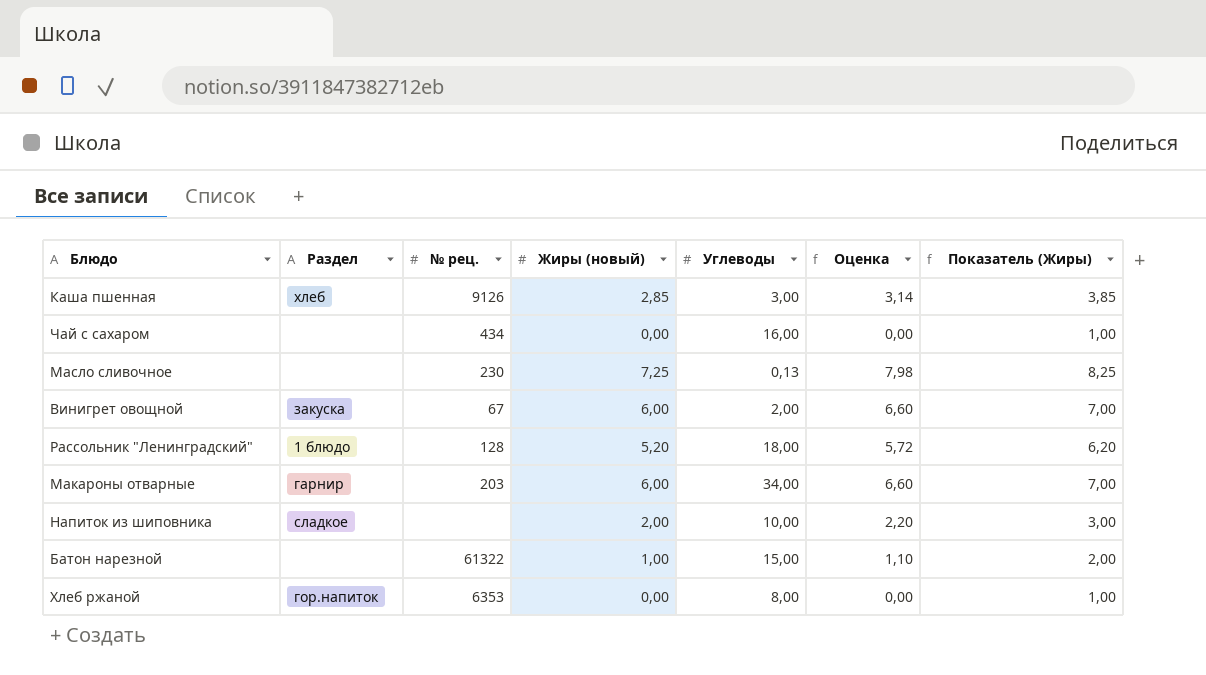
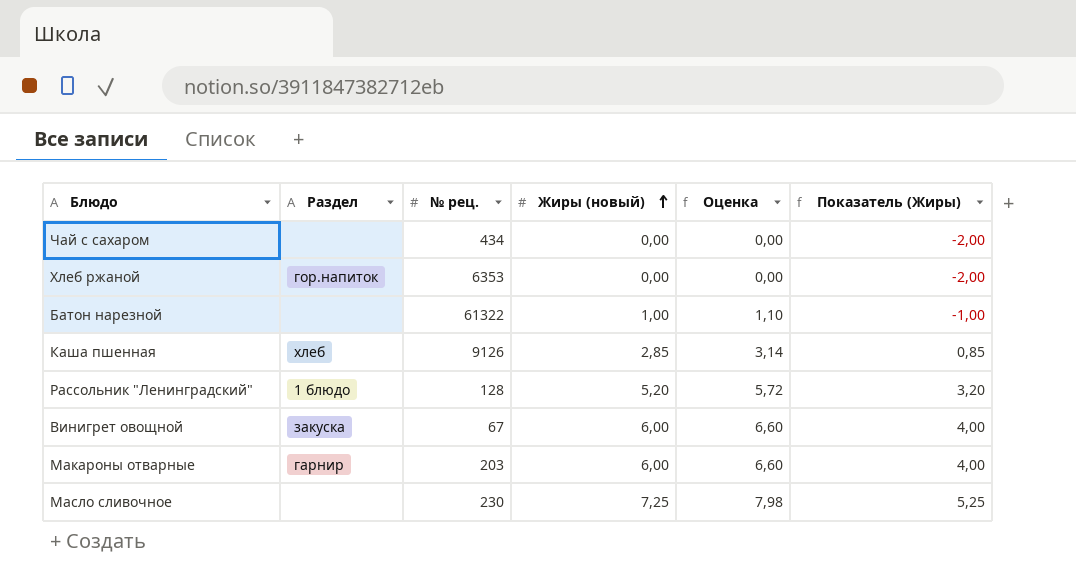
row order: none -> Жиры (новый) ascending
column Углеводы | position: 5 -> none
column Показатель (Жиры) | formula: [Жиры (новый)] + 1 -> [Жиры (новый)] - 2
row Напиток из шиповника: сладкое | none | 2,00 | 10,00 | 2,20 | 3,00 -> none

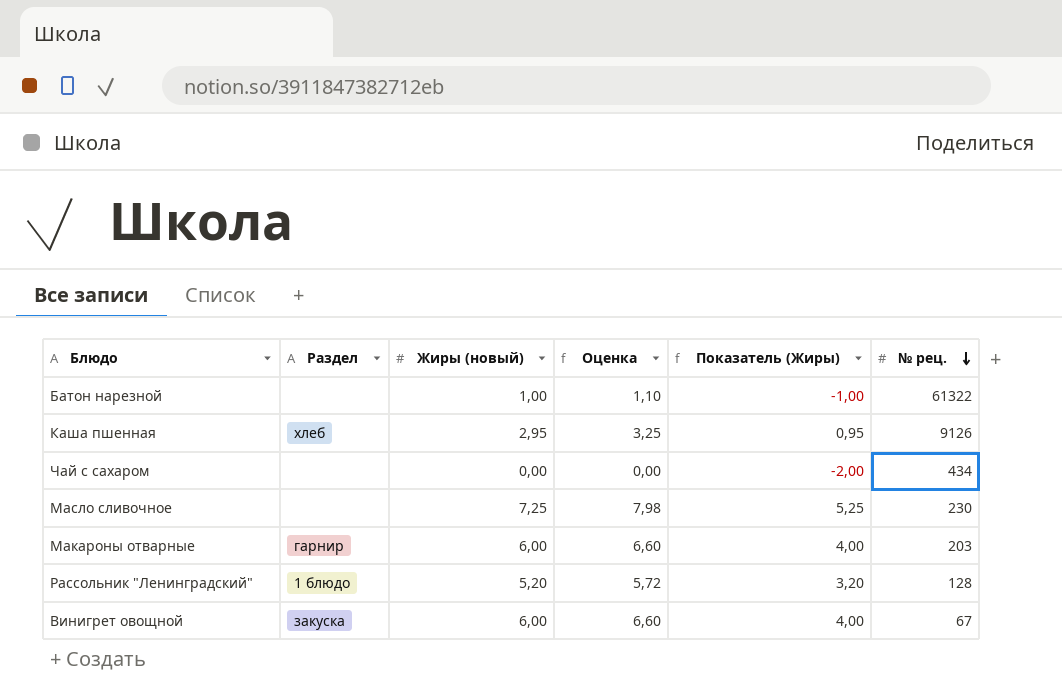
row order: Жиры (новый) ascending -> № рец. descending
column № рец. | position: 3 -> 6
row Хлеб ржаной: гор.напиток | 6353 | 0,00 | 0,00 | -2,00 -> none
Каша пшенная | Жиры (новый): 2,85 -> 2,95
Каша пшенная | Оценка: 3,14 -> 3,25
Каша пшенная | Показатель (Жиры): 0,85 -> 0,95

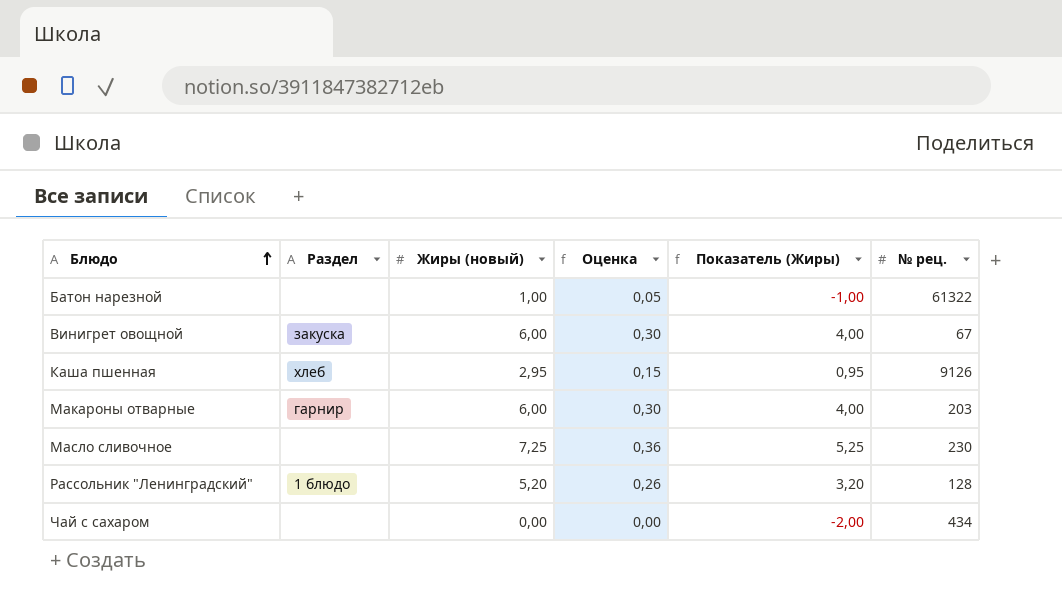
row order: № рец. descending -> Блюдо ascending
column Оценка | formula: [Жиры (новый)] * 1,1 -> [Жиры (новый)] * 0,05

